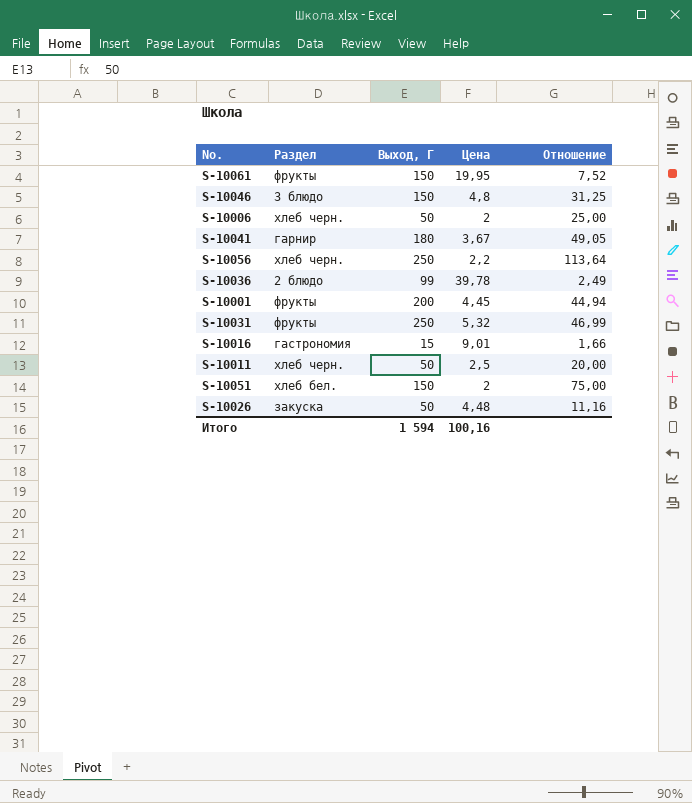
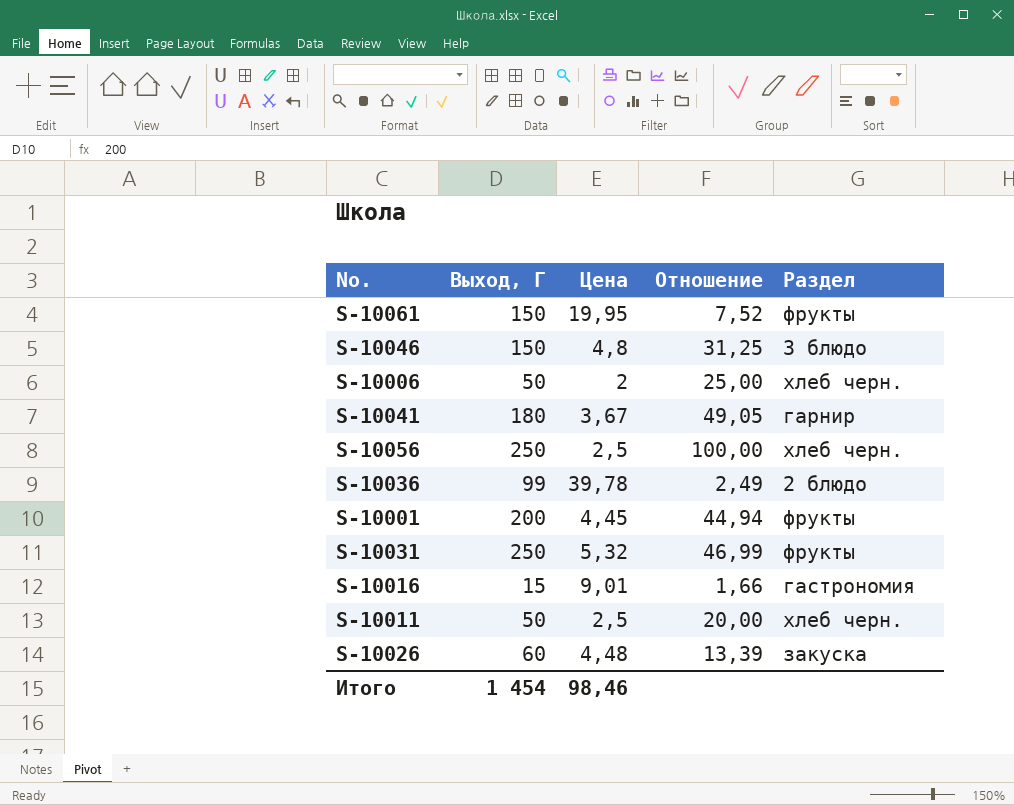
column Раздел | position: 2 -> 5
row S-10051: хлеб бел. | 150 | 2 | 75,00 -> none
S-10056 | Цена: 2,2 -> 2,5
S-10056 | Отношение: 113,64 -> 100,00
S-10026 | Выход, Г: 50 -> 60
S-10026 | Отношение: 11,16 -> 13,39
Итого | Выход, Г: 1 594 -> 1 454
Итого | Цена: 100,16 -> 98,46

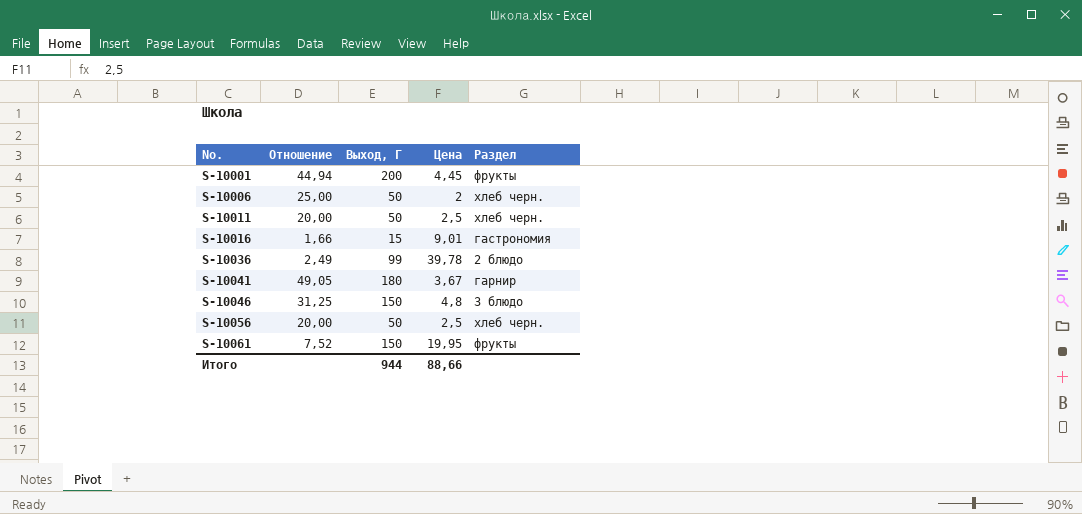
row order: none -> No. ascending
column Отношение | position: 4 -> 2
row S-10031: 250 | 5,32 | 46,99 | фрукты -> none
row S-10026: 60 | 4,48 | 13,39 | закуска -> none
S-10056 | Отношение: 100,00 -> 20,00
S-10056 | Выход, Г: 250 -> 50
Итого | Выход, Г: 1 454 -> 944
Итого | Цена: 98,46 -> 88,66

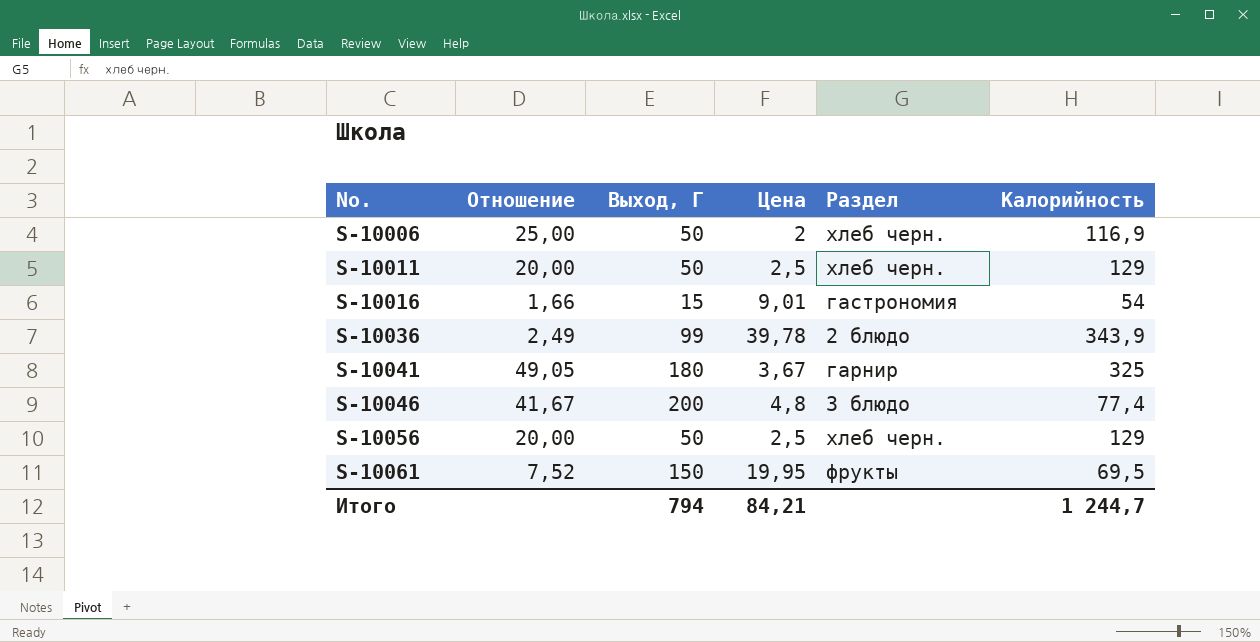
column Калорийность | position: none -> 6
row S-10001: 44,94 | 200 | 4,45 | фрукты -> none
S-10046 | Отношение: 31,25 -> 41,67
S-10046 | Выход, Г: 150 -> 200
Итого | Выход, Г: 944 -> 794
Итого | Цена: 88,66 -> 84,21

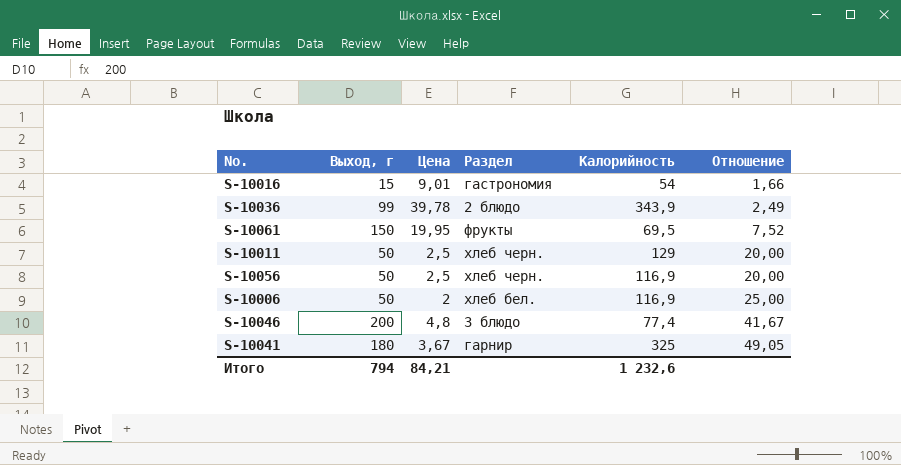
row order: No. ascending -> Отношение ascending
column name: Выход, Г -> Выход, г
column Отношение | position: 2 -> 6
S-10056 | Калорийность: 129 -> 116,9
S-10006 | Раздел: хлеб черн. -> хлеб бел.
Итого | Калорийность: 1 244,7 -> 1 232,6

